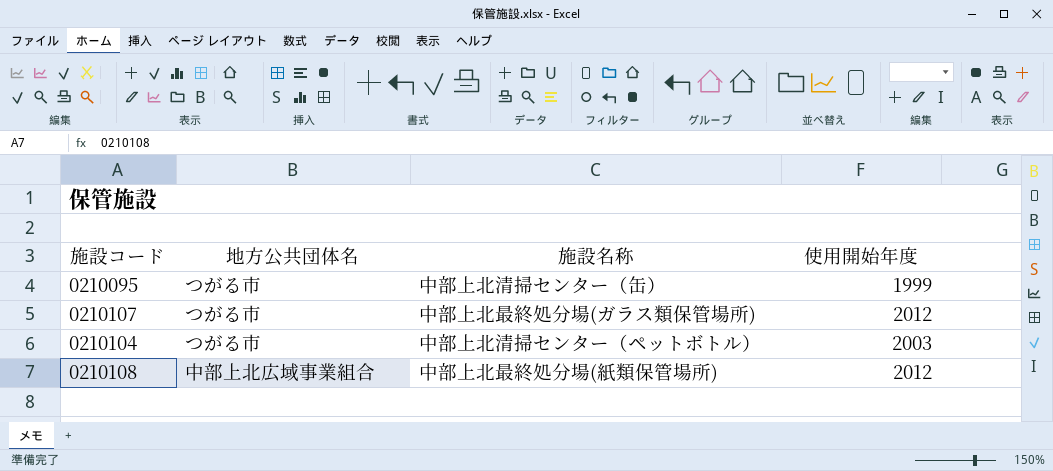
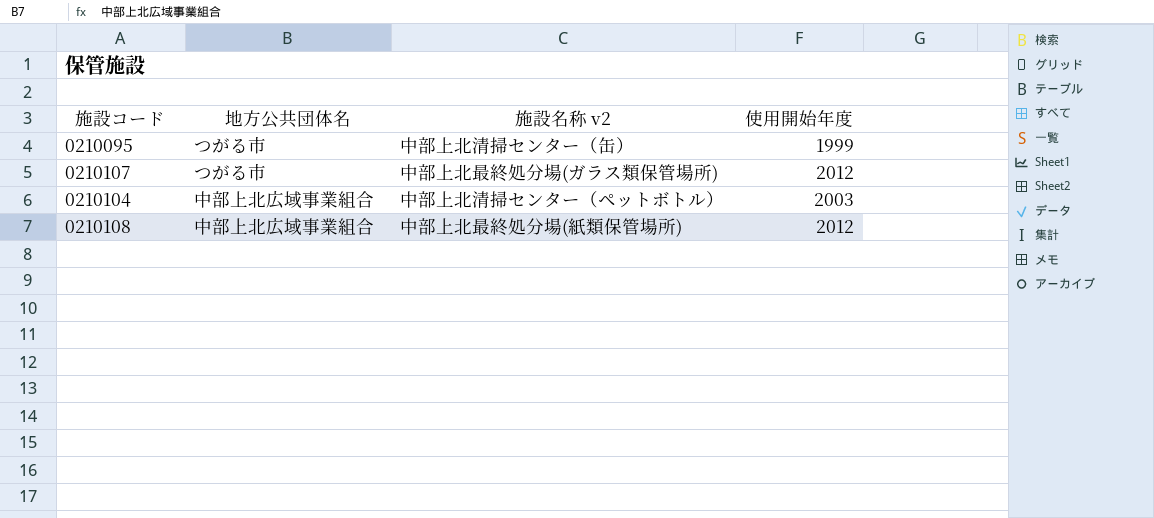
column name: 施設名称 -> 施設名称 v2
0210104 | 地方公共団体名: つがる市 -> 中部上北広域事業組合

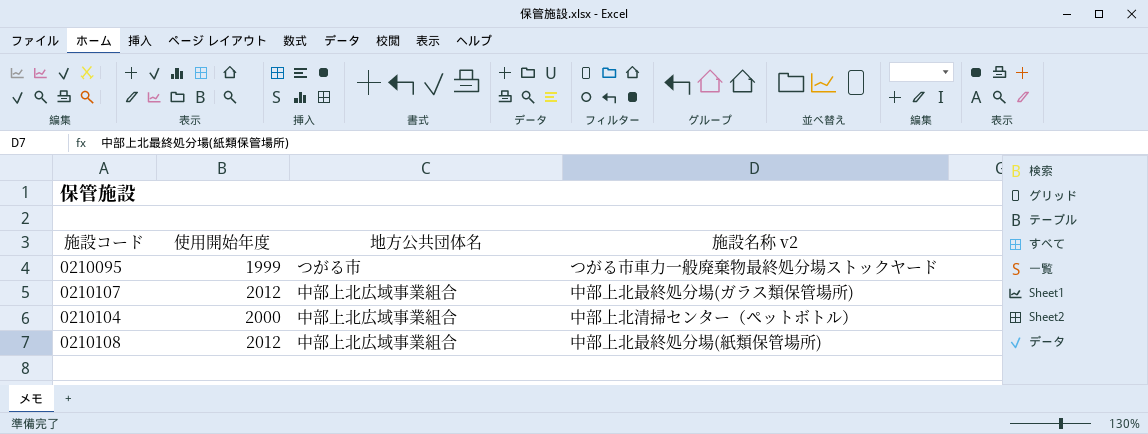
column 使用開始年度 | position: 4 -> 2
0210095 | 施設名称 v2: 中部上北清掃センター（缶） -> つがる市車力一般廃棄物最終処分場ストックヤード
0210107 | 地方公共団体名: つがる市 -> 中部上北広域事業組合
0210104 | 使用開始年度: 2003 -> 2000

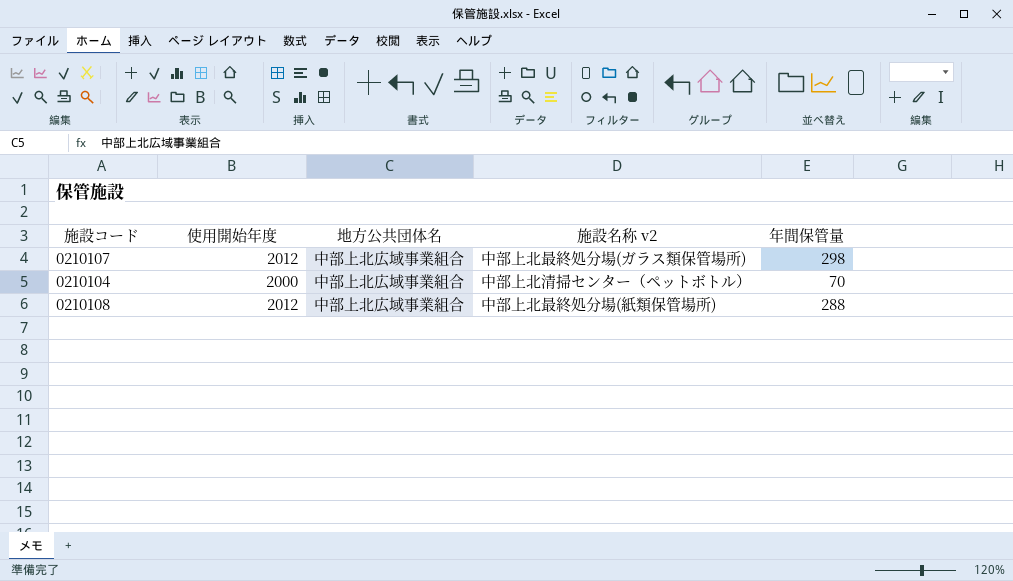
column 年間保管量 | position: none -> 5
row 0210095: 1999 | つがる市 | つがる市車力一般廃棄物最終処分場ストックヤード -> none

